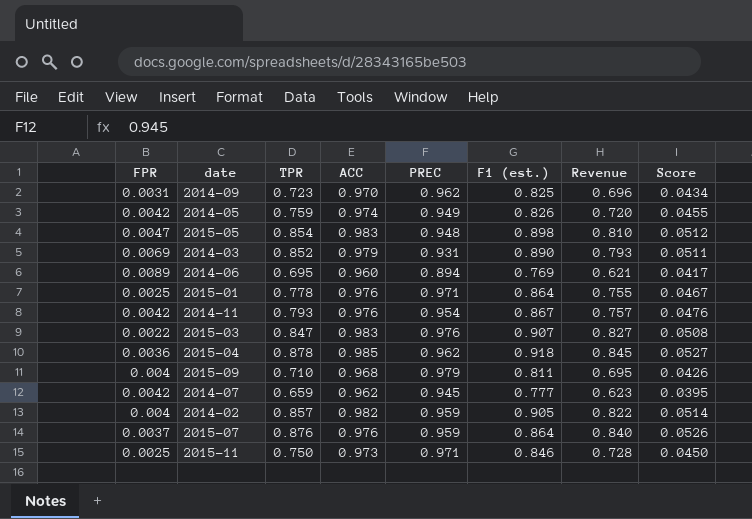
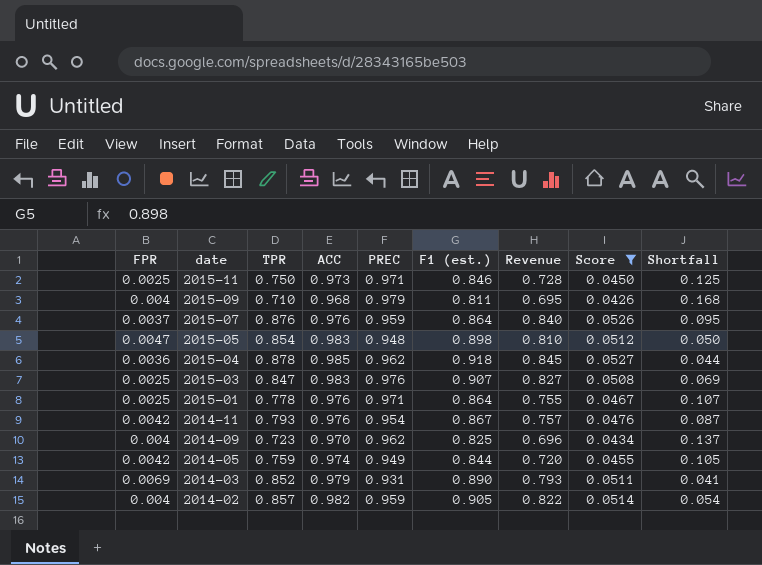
filter: none -> Score >= 0.0426
row order: none -> date descending
column Shortfall | formula: none -> [PREC] - [F1 (est.)]
2015-03 | FPR: 0.0022 -> 0.0025
2014-09 | FPR: 0.0031 -> 0.004
2014-05 | F1 (est.): 0.826 -> 0.844

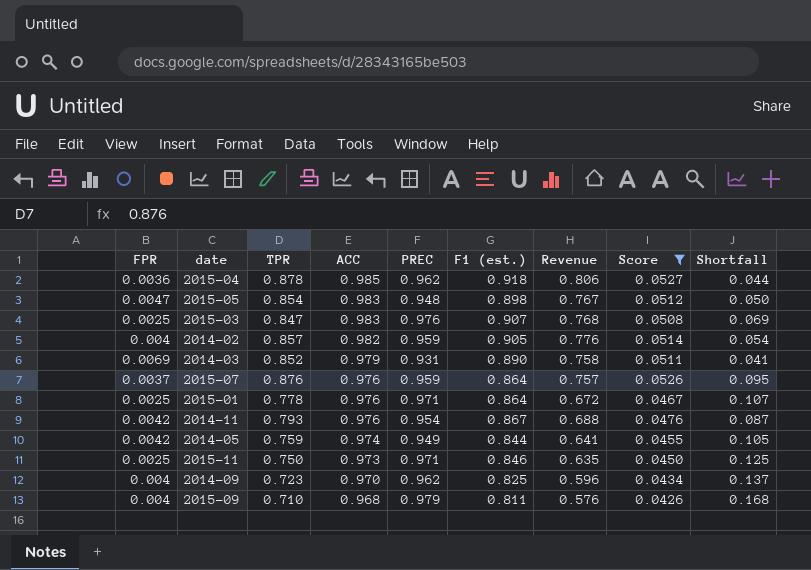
row order: date descending -> ACC descending
column Revenue | formula: [TPR] * [PREC] -> [TPR] * [F1 (est.)]

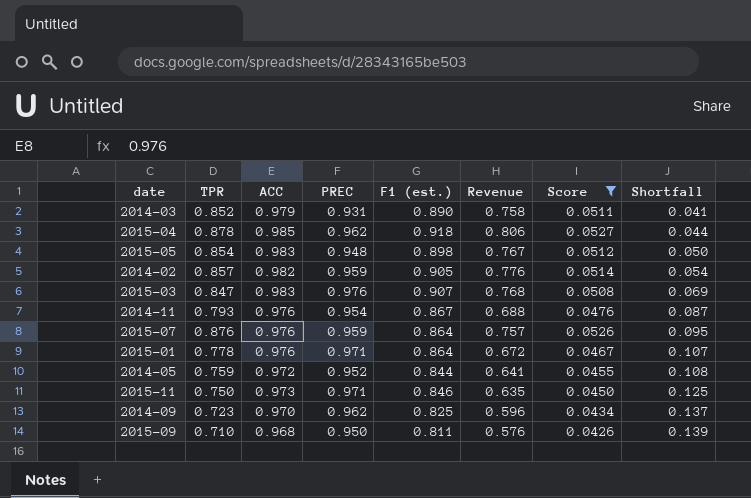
row order: ACC descending -> Shortfall ascending
column FPR | position: 1 -> none
2014-05 | ACC: 0.974 -> 0.972
2014-05 | PREC: 0.949 -> 0.952
2014-05 | Shortfall: 0.105 -> 0.108
2015-09 | PREC: 0.979 -> 0.950
2015-09 | Shortfall: 0.168 -> 0.139

